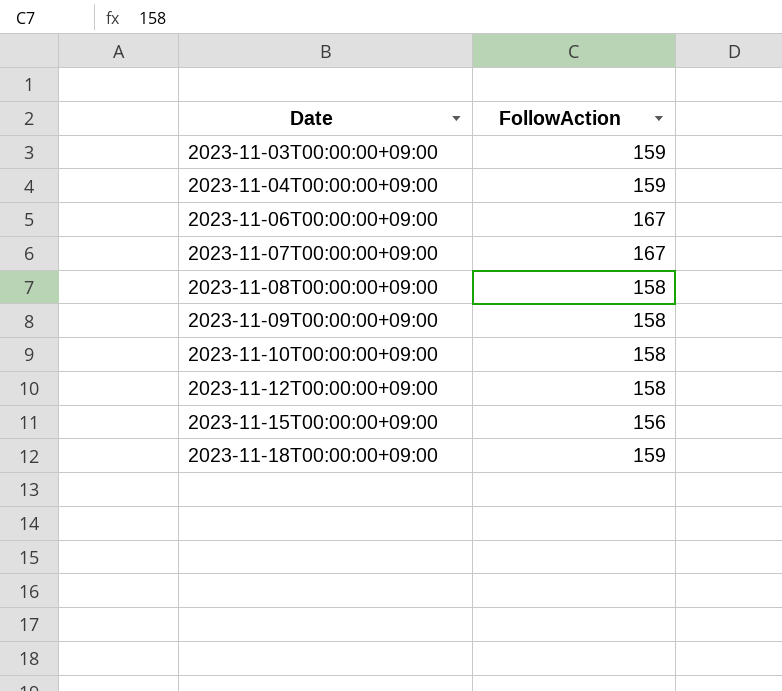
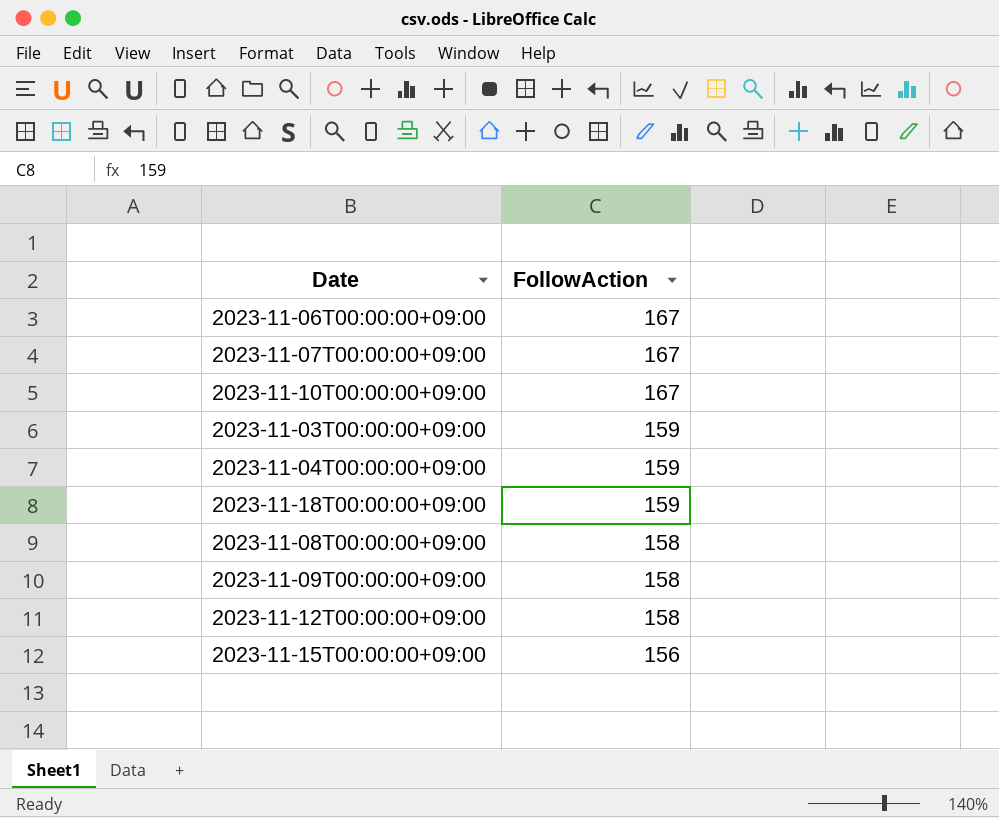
row order: Date ascending -> FollowAction descending
2023-11-10T00:00:00+09:00 | FollowAction: 158 -> 167

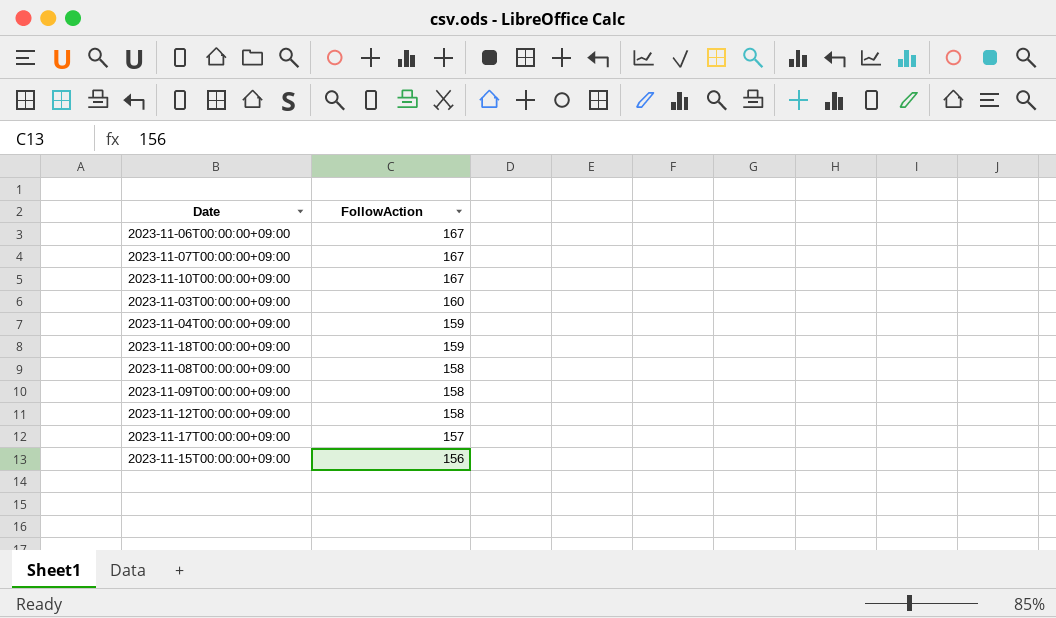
2023-11-03T00:00:00+09:00 | FollowAction: 159 -> 160
row 2023-11-17T00:00:00+09:00: none -> 157

